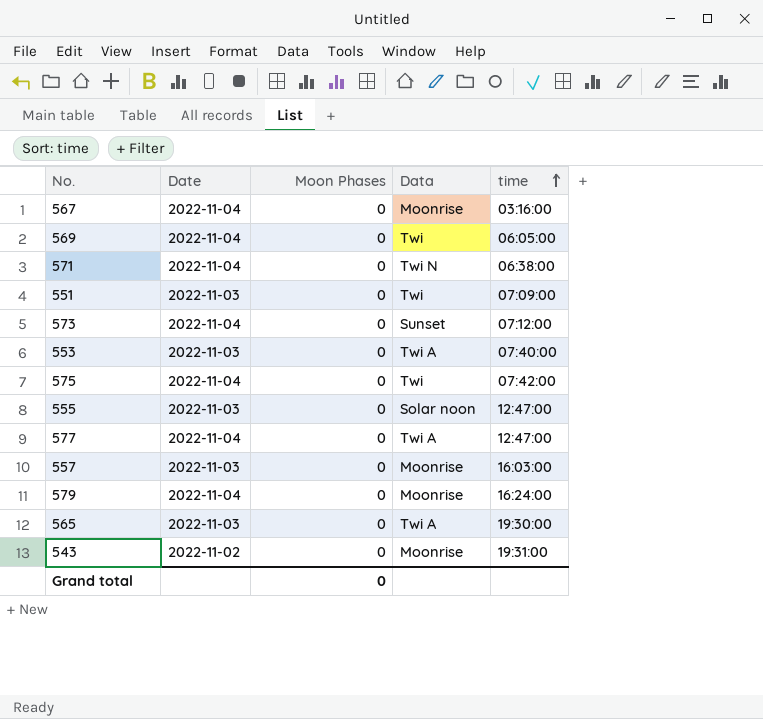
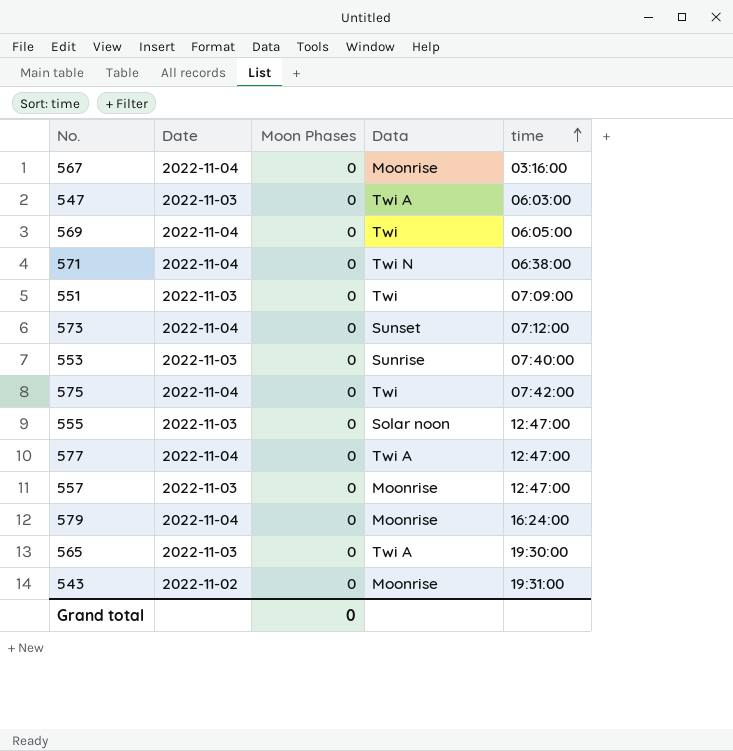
row 547: none -> 2022-11-03 | 0 | Twi A | 06:03:00
553 | Data: Twi A -> Sunrise
557 | time: 16:03:00 -> 12:47:00

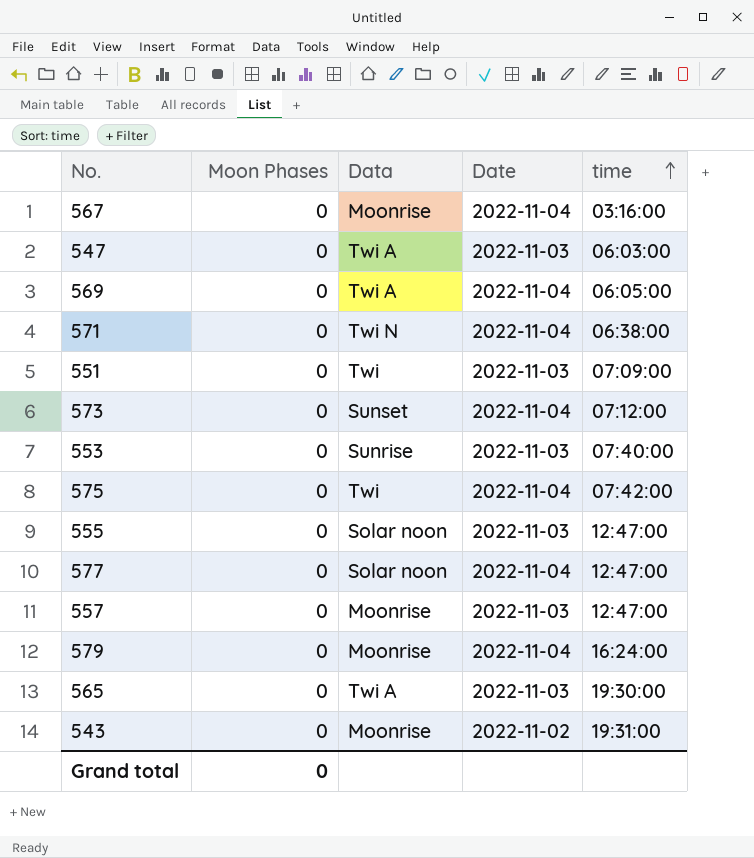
column Date | position: 2 -> 4
569 | Data: Twi -> Twi A
577 | Data: Twi A -> Solar noon

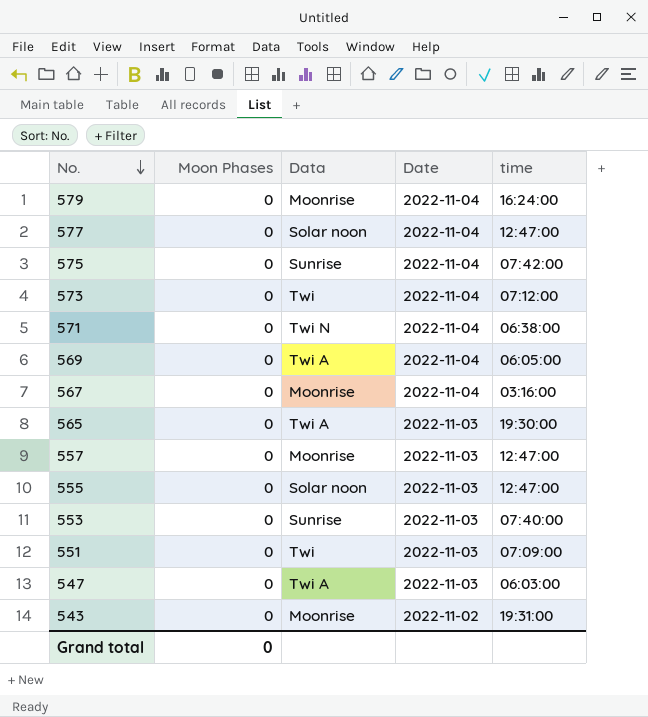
row order: time ascending -> No. descending
575 | Data: Twi -> Sunrise
573 | Data: Sunset -> Twi

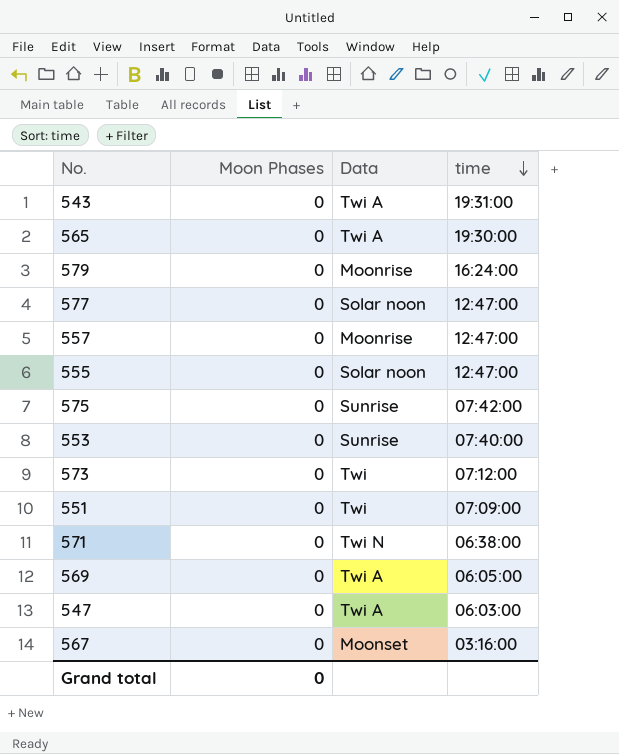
row order: No. descending -> time descending
column Date | position: 4 -> none
543 | Data: Moonrise -> Twi A
567 | Data: Moonrise -> Moonset

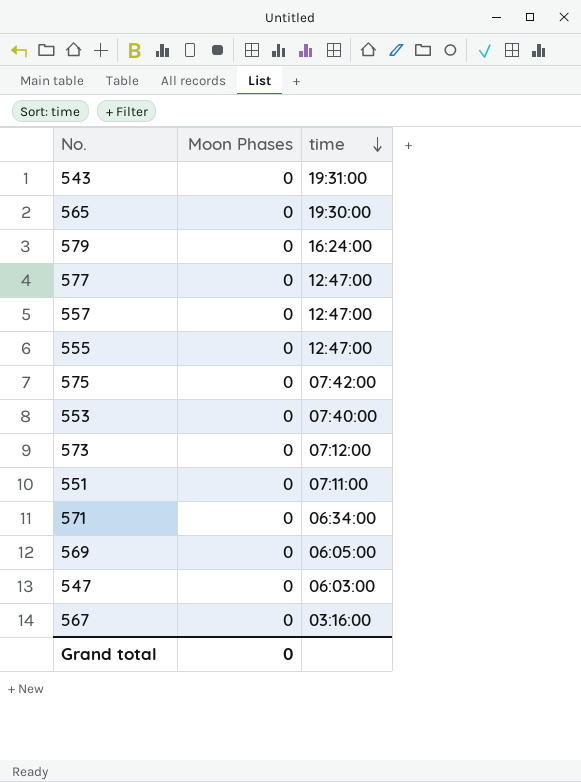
column Data | position: 3 -> none
551 | time: 07:09:00 -> 07:11:00
571 | time: 06:38:00 -> 06:34:00

